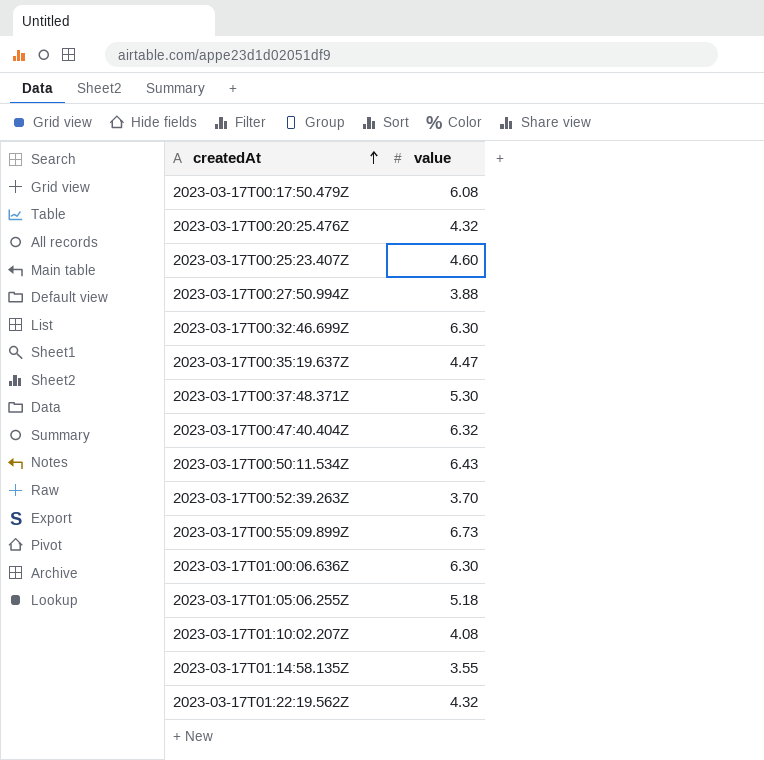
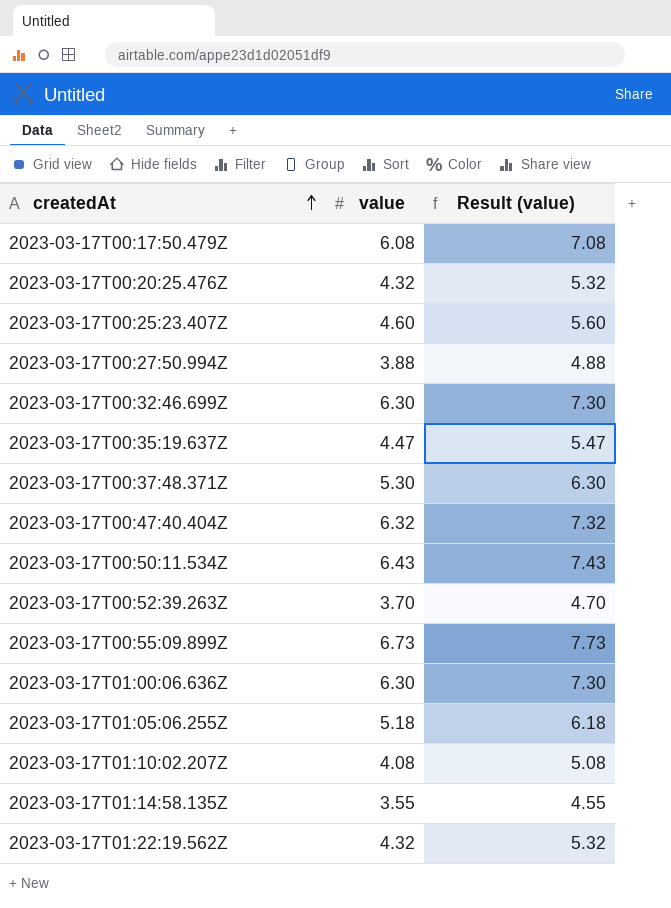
column Result (value) | formula: none -> [value] + 1

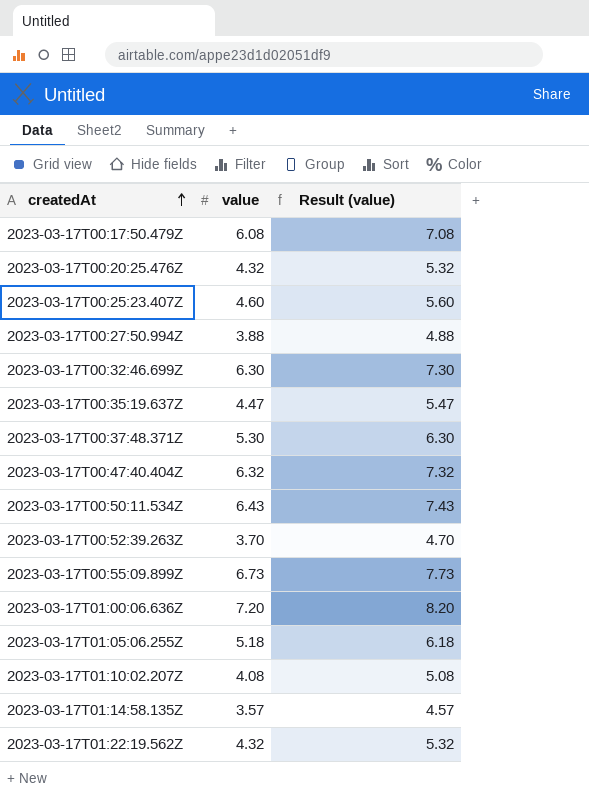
2023-03-17T01:00:06.636Z | value: 6.30 -> 7.20
2023-03-17T01:00:06.636Z | Result (value): 7.30 -> 8.20
2023-03-17T01:14:58.135Z | value: 3.55 -> 3.57
2023-03-17T01:14:58.135Z | Result (value): 4.55 -> 4.57

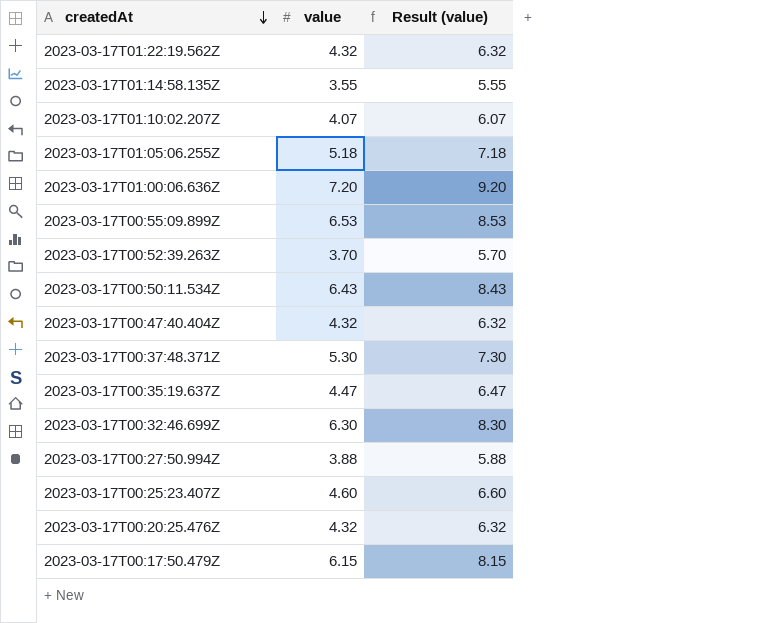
row order: createdAt ascending -> createdAt descending
column Result (value) | formula: [value] + 1 -> [value] + 2
2023-03-17T01:14:58.135Z | value: 3.57 -> 3.55
2023-03-17T01:10:02.207Z | value: 4.08 -> 4.07
2023-03-17T00:55:09.899Z | value: 6.73 -> 6.53
2023-03-17T00:47:40.404Z | value: 6.32 -> 4.32
2023-03-17T00:17:50.479Z | value: 6.08 -> 6.15

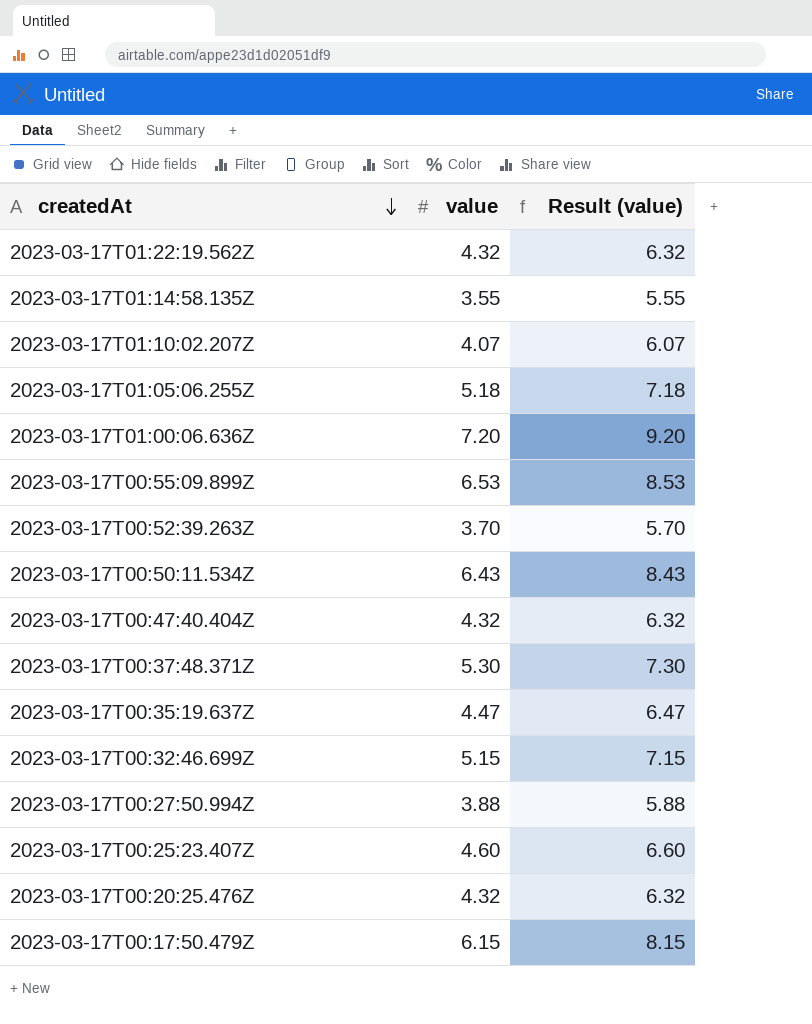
2023-03-17T00:32:46.699Z | value: 6.30 -> 5.15
2023-03-17T00:32:46.699Z | Result (value): 8.30 -> 7.15

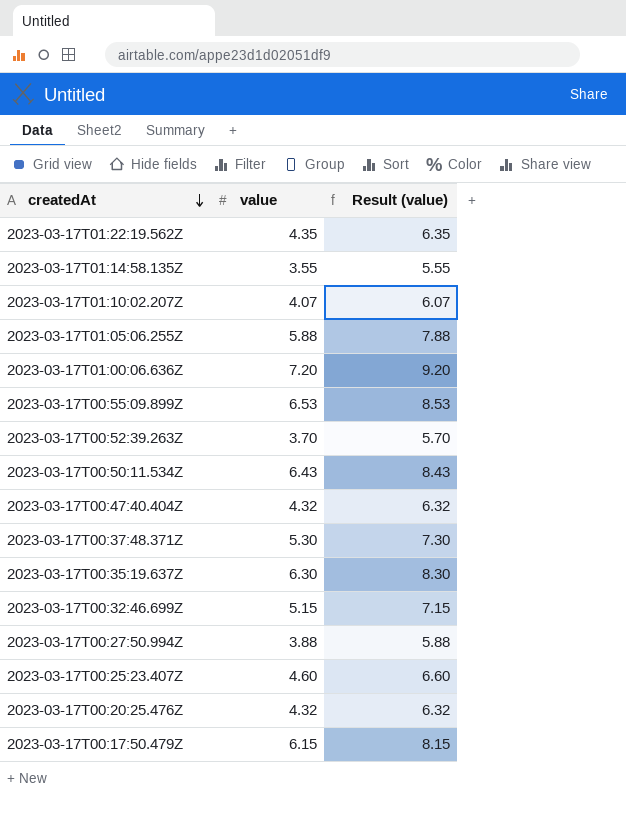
2023-03-17T01:22:19.562Z | value: 4.32 -> 4.35
2023-03-17T01:22:19.562Z | Result (value): 6.32 -> 6.35
2023-03-17T01:05:06.255Z | value: 5.18 -> 5.88
2023-03-17T01:05:06.255Z | Result (value): 7.18 -> 7.88
2023-03-17T00:35:19.637Z | value: 4.47 -> 6.30
2023-03-17T00:35:19.637Z | Result (value): 6.47 -> 8.30

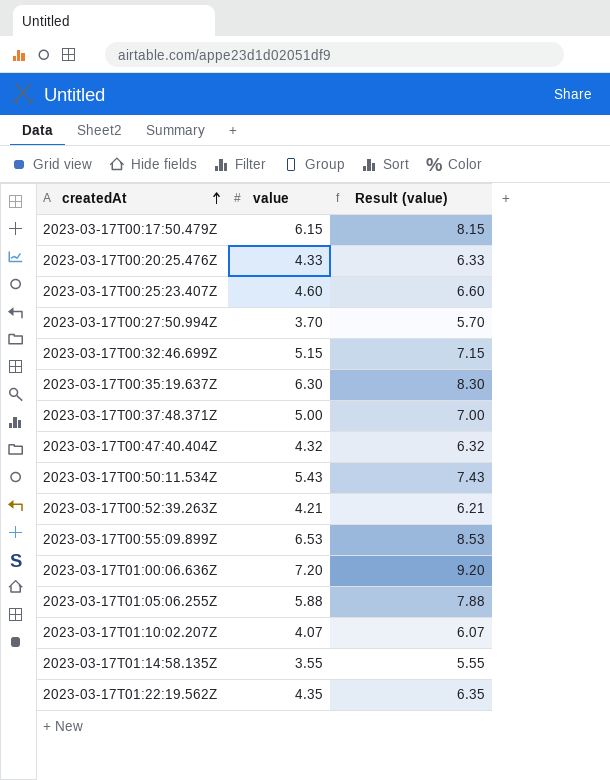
row order: createdAt descending -> createdAt ascending
2023-03-17T00:20:25.476Z | value: 4.32 -> 4.33
2023-03-17T00:20:25.476Z | Result (value): 6.32 -> 6.33
2023-03-17T00:27:50.994Z | value: 3.88 -> 3.70
2023-03-17T00:27:50.994Z | Result (value): 5.88 -> 5.70
2023-03-17T00:37:48.371Z | value: 5.30 -> 5.00
2023-03-17T00:37:48.371Z | Result (value): 7.30 -> 7.00
2023-03-17T00:50:11.534Z | value: 6.43 -> 5.43
2023-03-17T00:50:11.534Z | Result (value): 8.43 -> 7.43
2023-03-17T00:52:39.263Z | value: 3.70 -> 4.21
2023-03-17T00:52:39.263Z | Result (value): 5.70 -> 6.21

